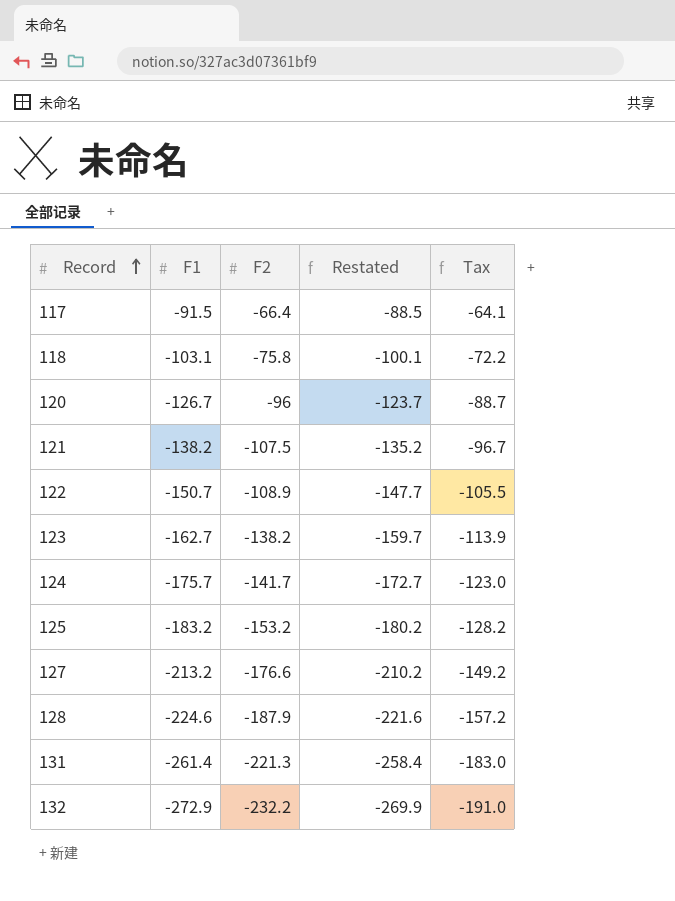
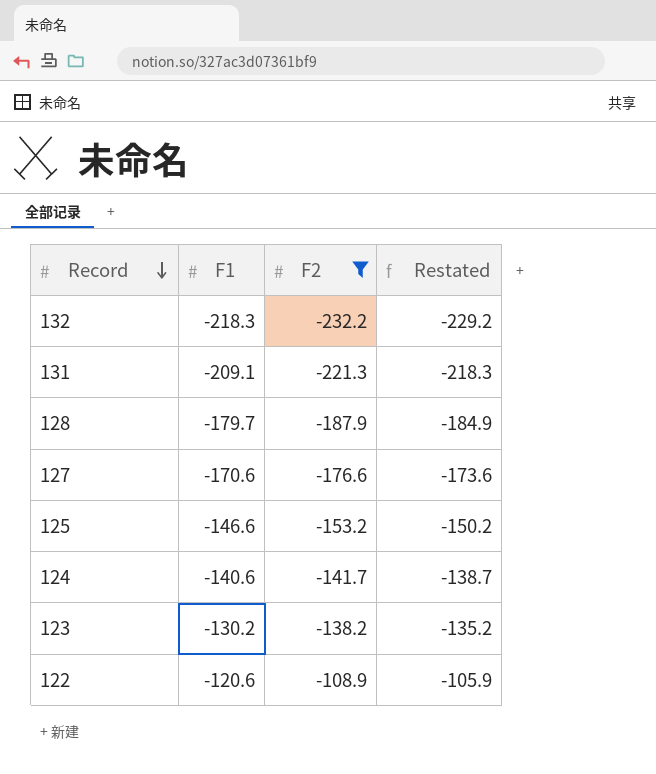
filter: none -> F2 <= -108.9
row order: Record ascending -> Record descending
column Tax | formula: [F1] * 0.7 -> none
column Restated | formula: [F1] + 3 -> [F2] + 3
132 | F1: -272.9 -> -218.3
131 | F1: -261.4 -> -209.1
128 | F1: -224.6 -> -179.7
127 | F1: -213.2 -> -170.6
125 | F1: -183.2 -> -146.6
124 | F1: -175.7 -> -140.6
123 | F1: -162.7 -> -130.2
122 | F1: -150.7 -> -120.6

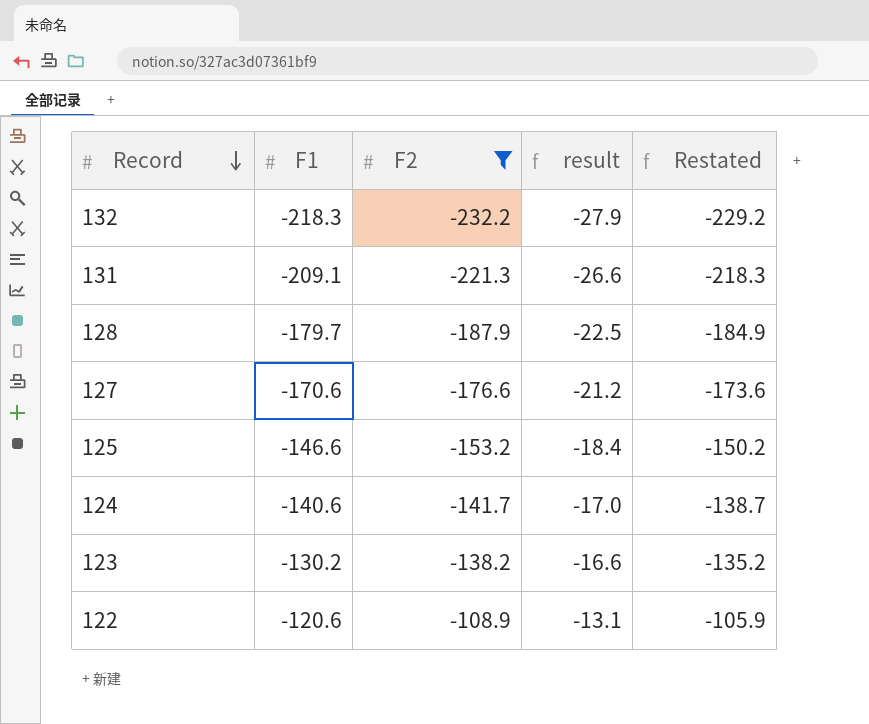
column result | formula: none -> [F2] * 0.12

